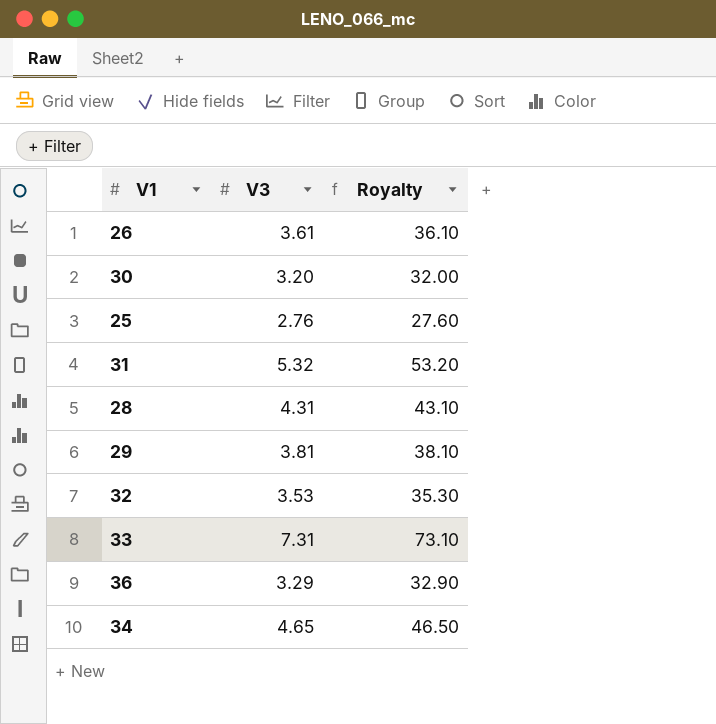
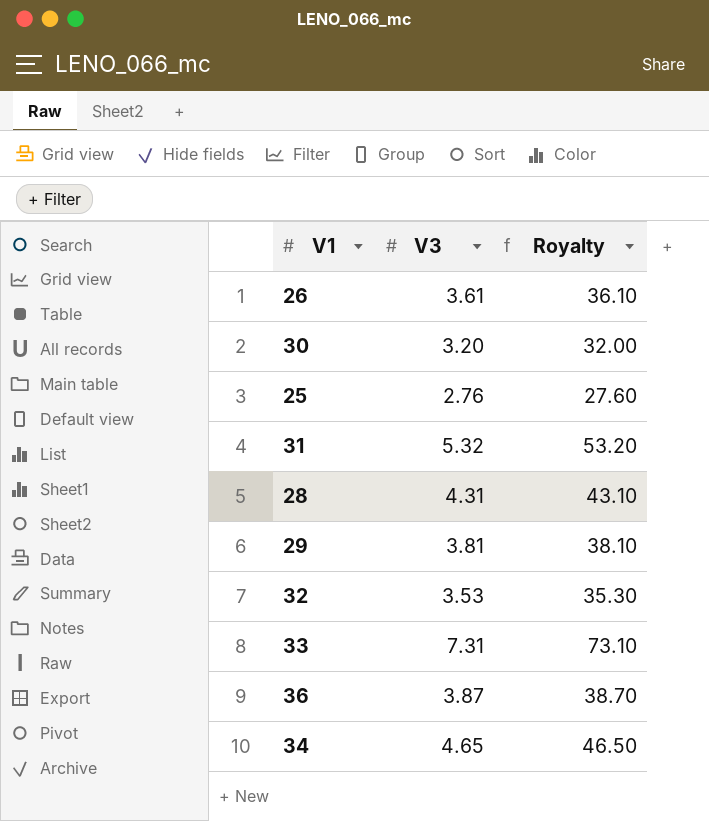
36 | V3: 3.29 -> 3.87
36 | Royalty: 32.90 -> 38.70

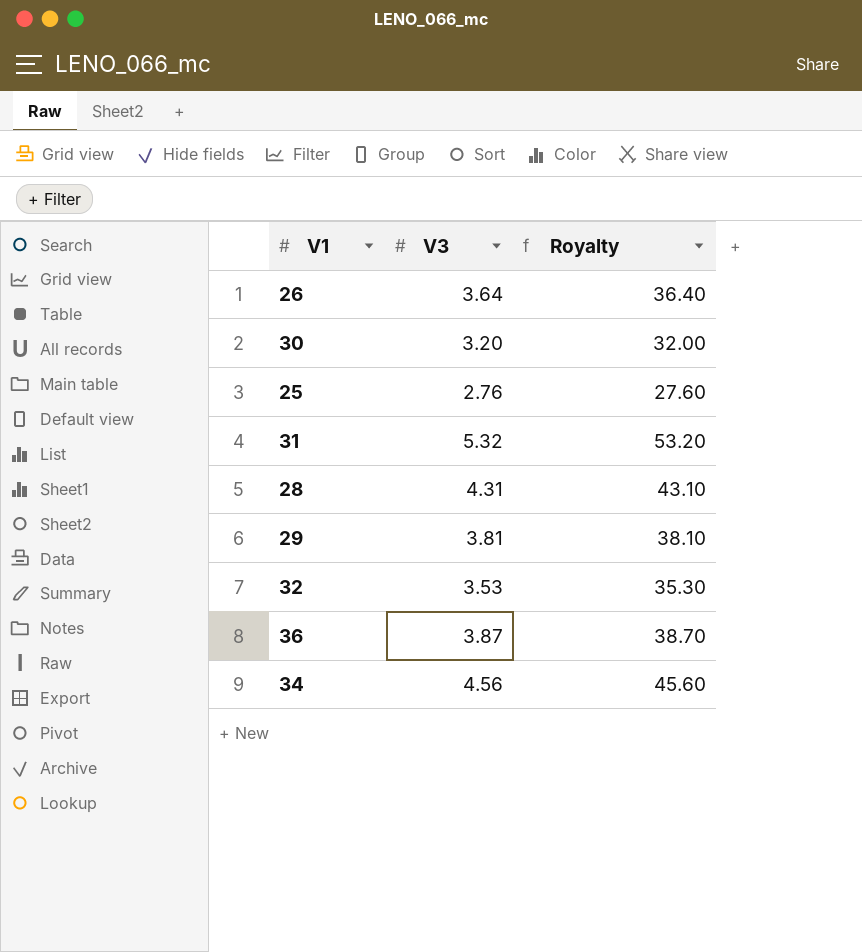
row 33: 7.31 | 73.10 -> none
26 | V3: 3.61 -> 3.64
26 | Royalty: 36.10 -> 36.40
34 | V3: 4.65 -> 4.56
34 | Royalty: 46.50 -> 45.60

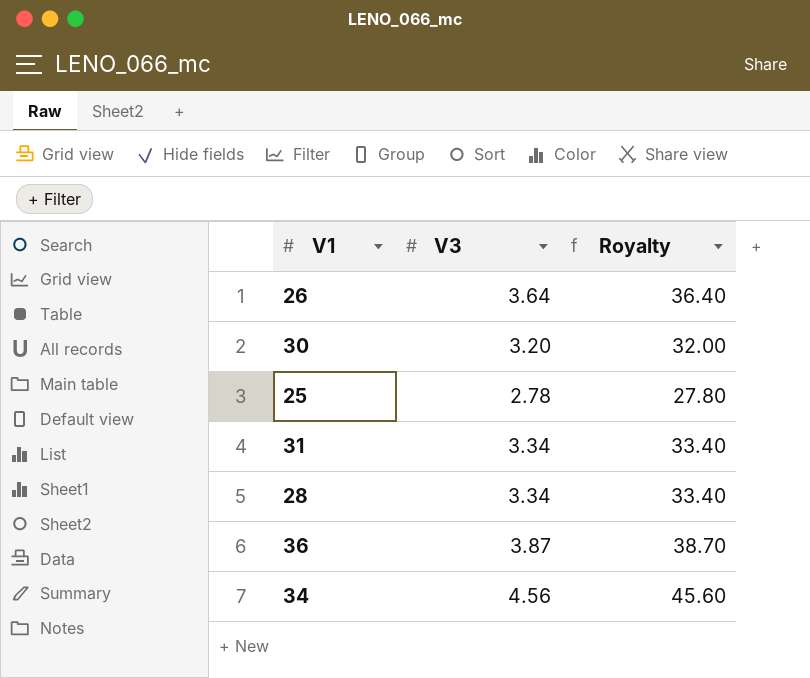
row 29: 3.81 | 38.10 -> none
row 32: 3.53 | 35.30 -> none
25 | V3: 2.76 -> 2.78
25 | Royalty: 27.60 -> 27.80
31 | V3: 5.32 -> 3.34
31 | Royalty: 53.20 -> 33.40
28 | V3: 4.31 -> 3.34
28 | Royalty: 43.10 -> 33.40

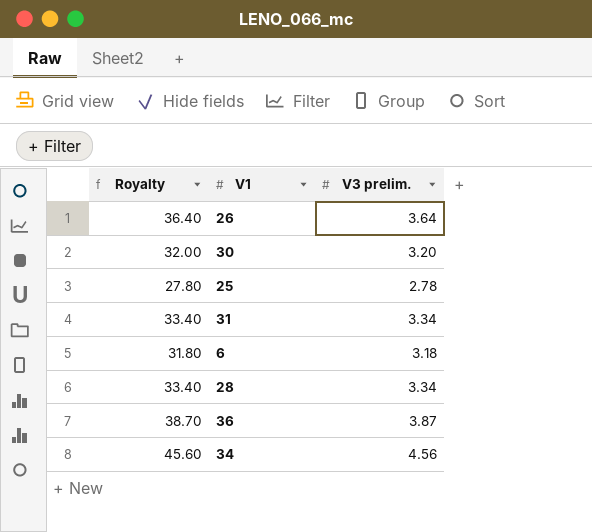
column Royalty | position: 3 -> 1
column name: V3 -> V3 prelim.
row 6: none -> 31.80 | 3.18

